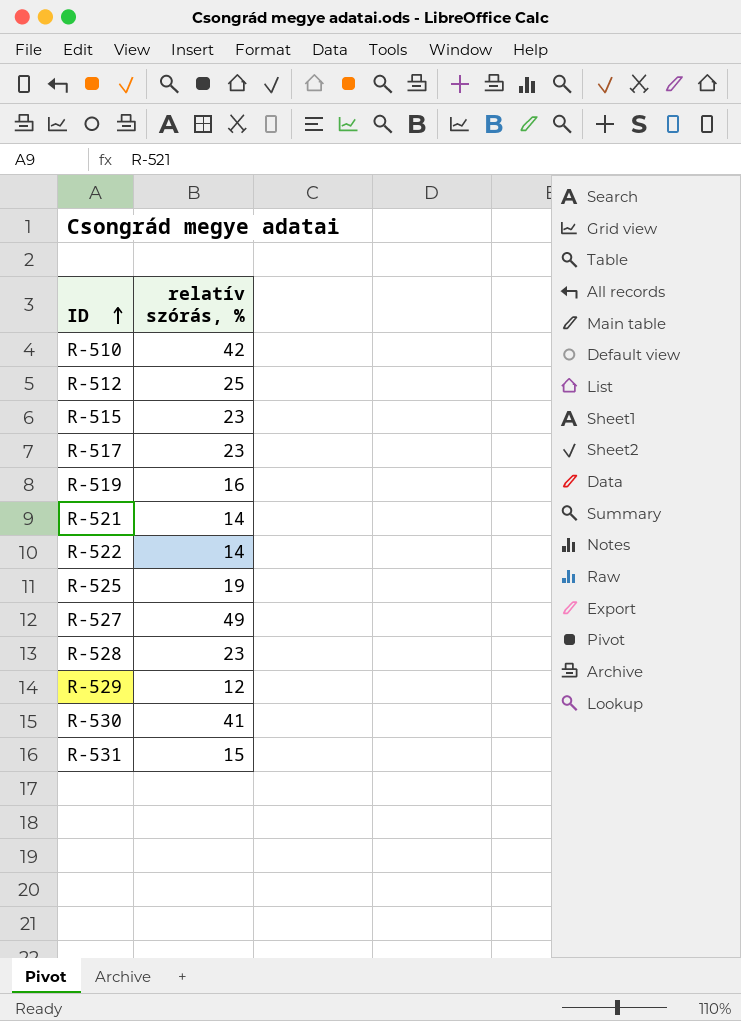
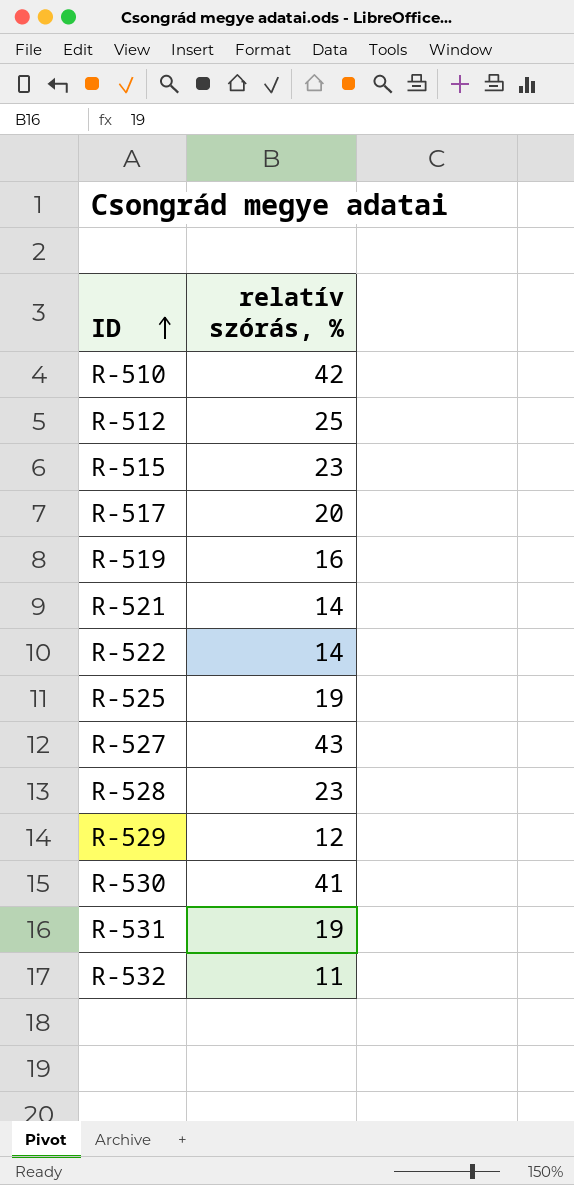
R-517 | relatív szórás, %: 23 -> 20
R-527 | relatív szórás, %: 49 -> 43
R-531 | relatív szórás, %: 15 -> 19
row R-532: none -> 11

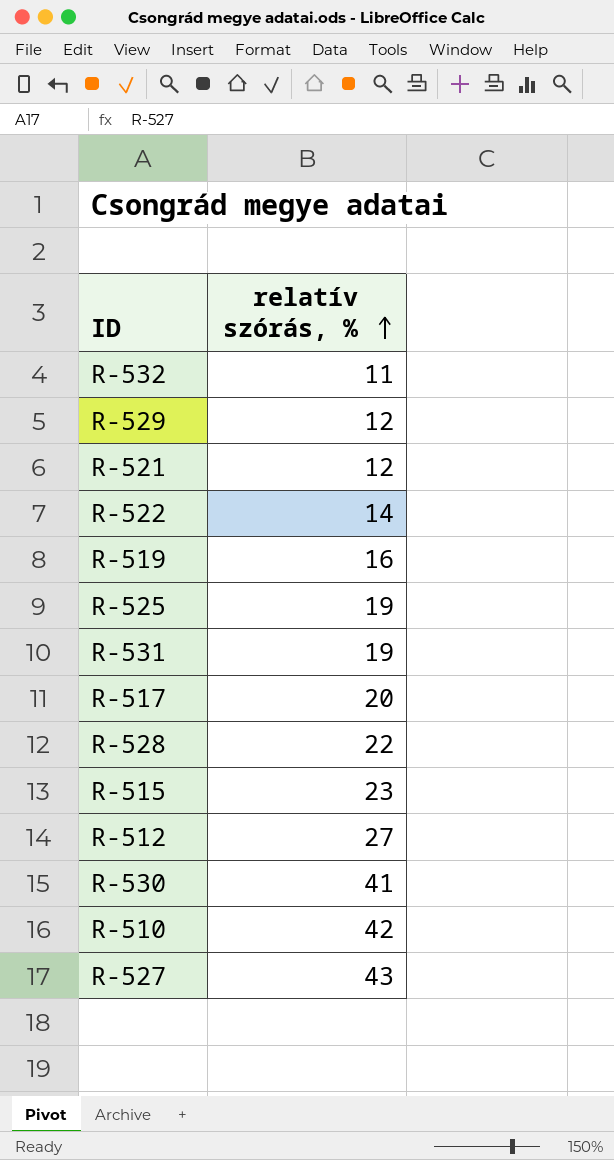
row order: ID ascending -> relatív szórás, % ascending
R-521 | relatív szórás, %: 14 -> 12
R-528 | relatív szórás, %: 23 -> 22
R-512 | relatív szórás, %: 25 -> 27

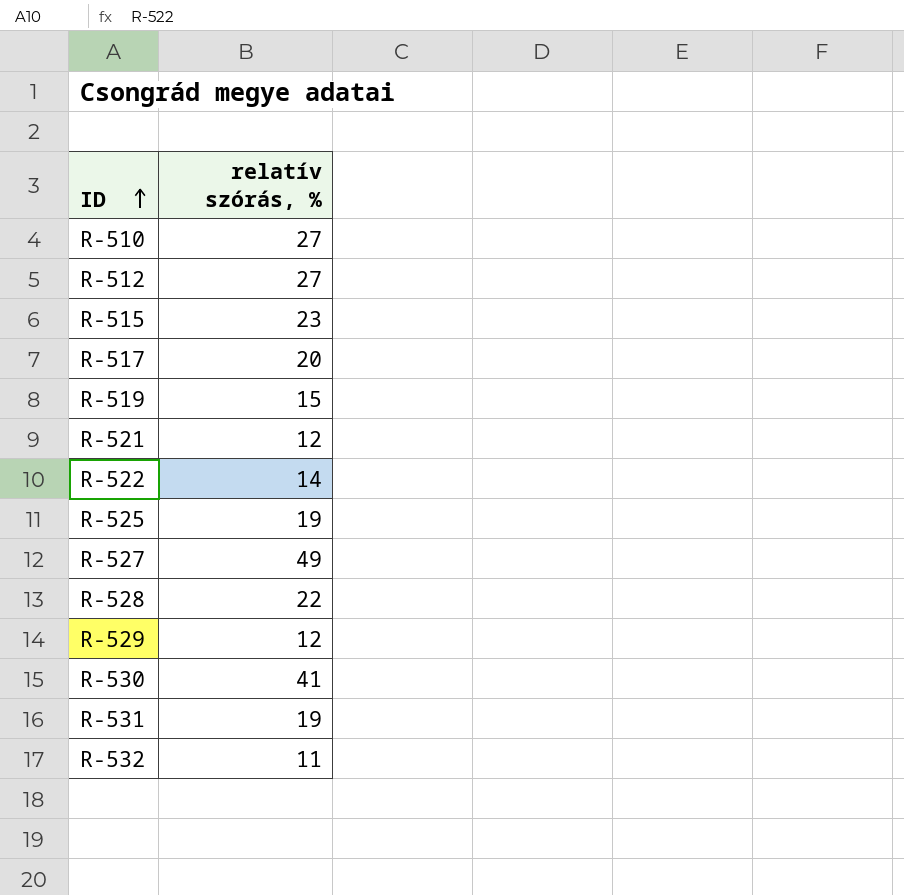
row order: relatív szórás, % ascending -> ID ascending
R-510 | relatív szórás, %: 42 -> 27
R-519 | relatív szórás, %: 16 -> 15
R-527 | relatív szórás, %: 43 -> 49

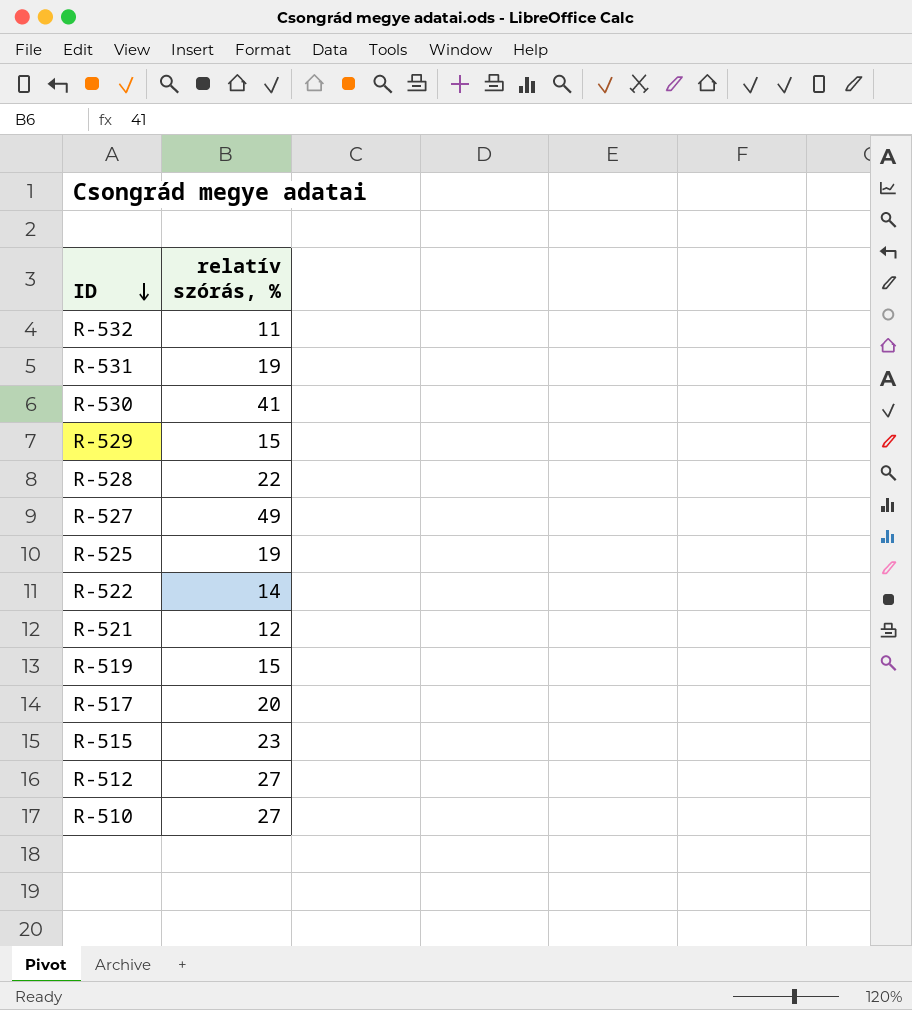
row order: ID ascending -> ID descending
R-529 | relatív szórás, %: 12 -> 15

